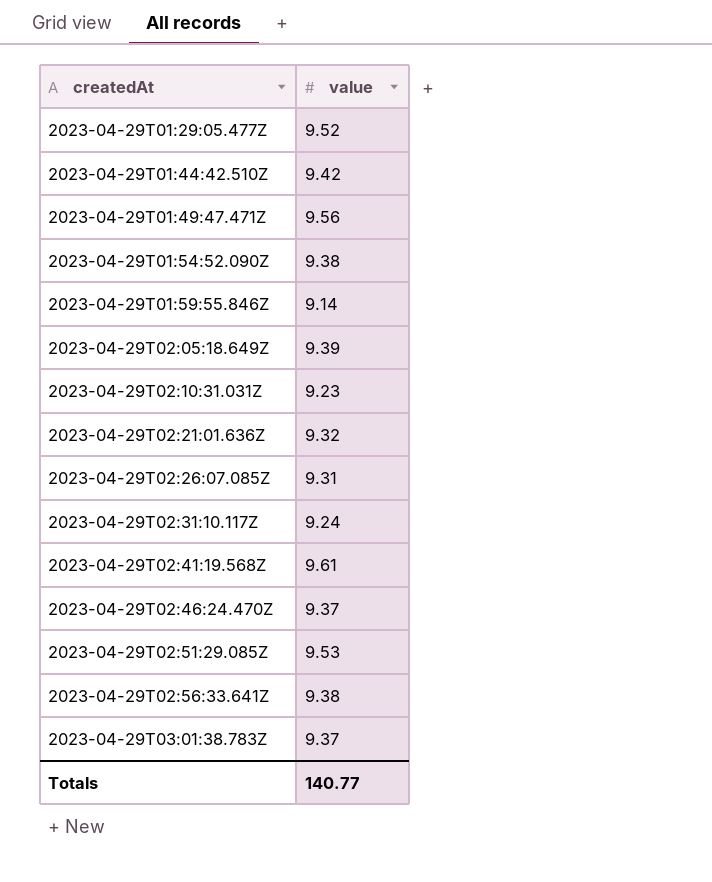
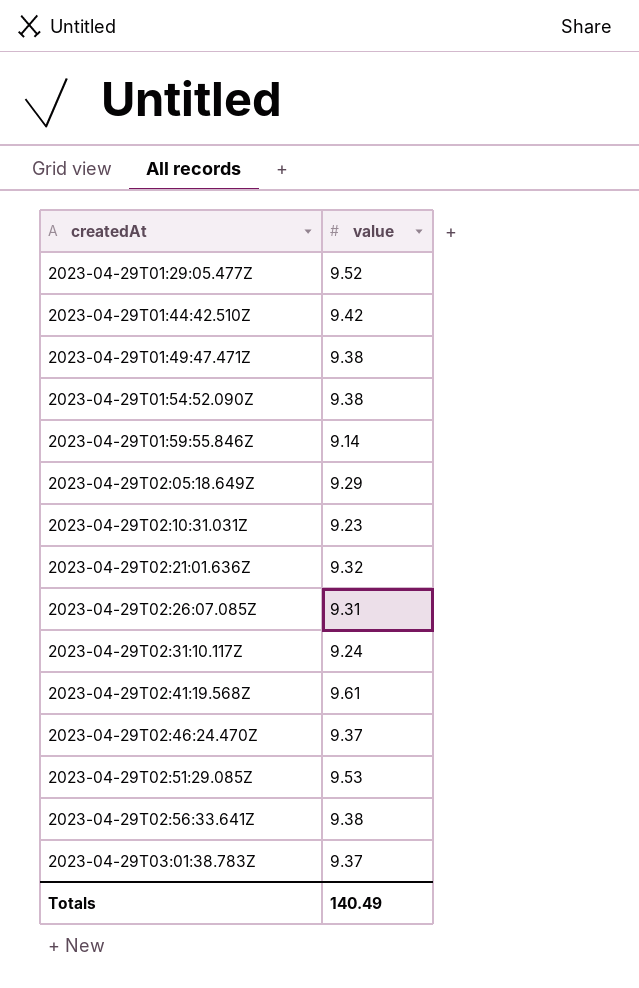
2023-04-29T01:49:47.471Z | value: 9.56 -> 9.38
2023-04-29T02:05:18.649Z | value: 9.39 -> 9.29
Totals | value: 140.77 -> 140.49

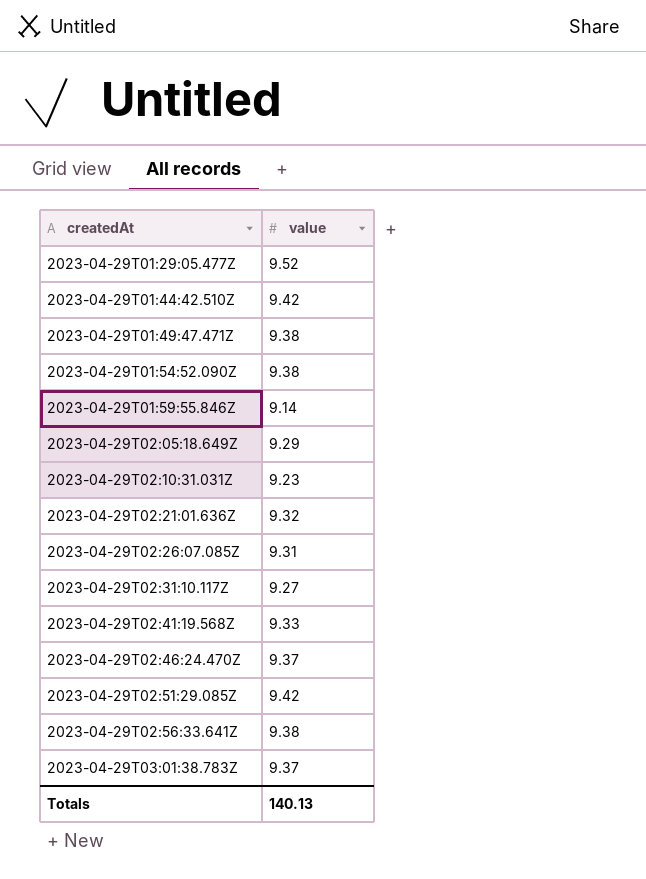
2023-04-29T02:31:10.117Z | value: 9.24 -> 9.27
2023-04-29T02:41:19.568Z | value: 9.61 -> 9.33
2023-04-29T02:51:29.085Z | value: 9.53 -> 9.42
Totals | value: 140.49 -> 140.13

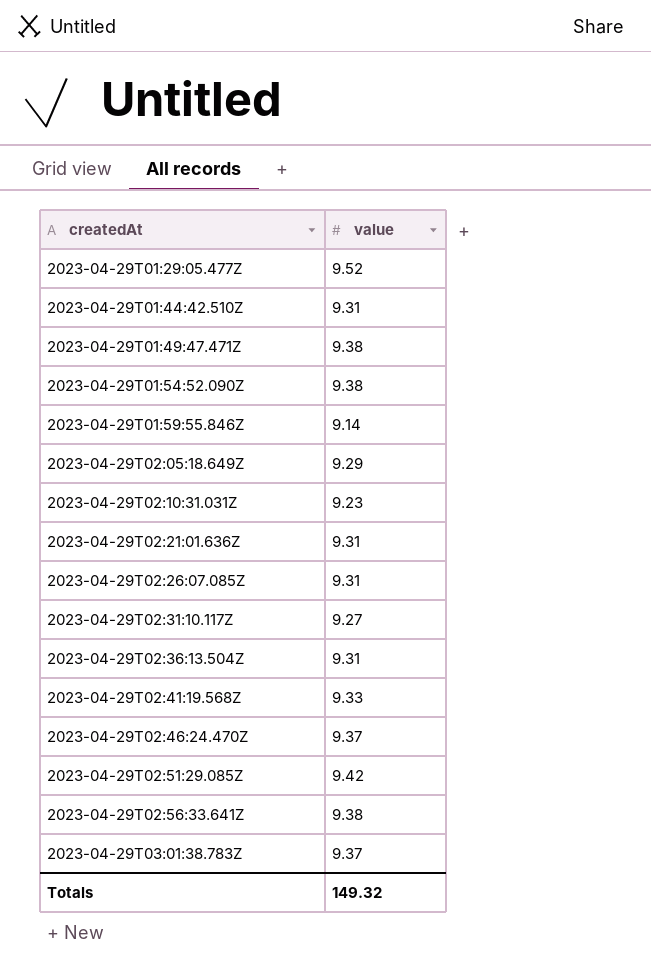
2023-04-29T01:44:42.510Z | value: 9.42 -> 9.31
2023-04-29T02:21:01.636Z | value: 9.32 -> 9.31
row 2023-04-29T02:36:13.504Z: none -> 9.31
Totals | value: 140.13 -> 149.32

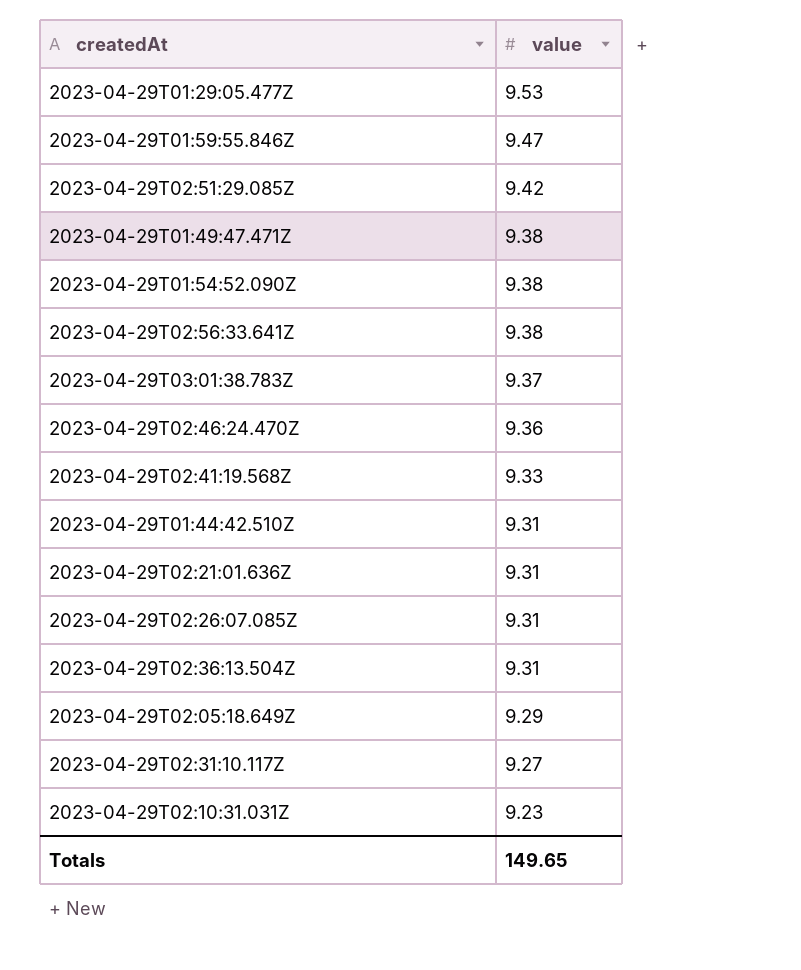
row order: createdAt ascending -> value descending
2023-04-29T01:29:05.477Z | value: 9.52 -> 9.53
2023-04-29T01:59:55.846Z | value: 9.14 -> 9.47
2023-04-29T02:46:24.470Z | value: 9.37 -> 9.36
Totals | value: 149.32 -> 149.65

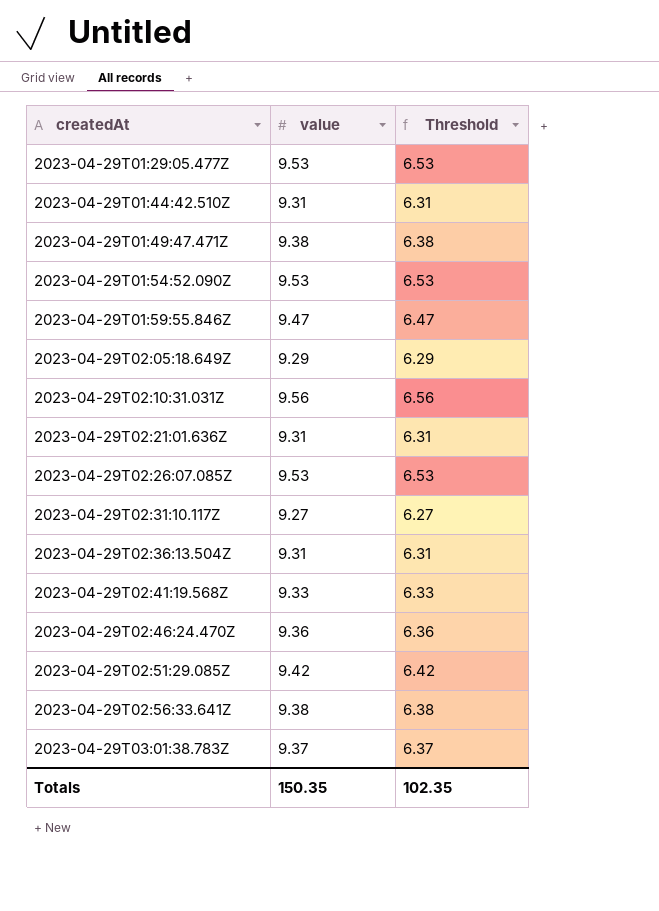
row order: value descending -> createdAt ascending
column Threshold | formula: none -> [value] - 3
2023-04-29T01:54:52.090Z | value: 9.38 -> 9.53
2023-04-29T02:10:31.031Z | value: 9.23 -> 9.56
2023-04-29T02:26:07.085Z | value: 9.31 -> 9.53
Totals | value: 149.65 -> 150.35

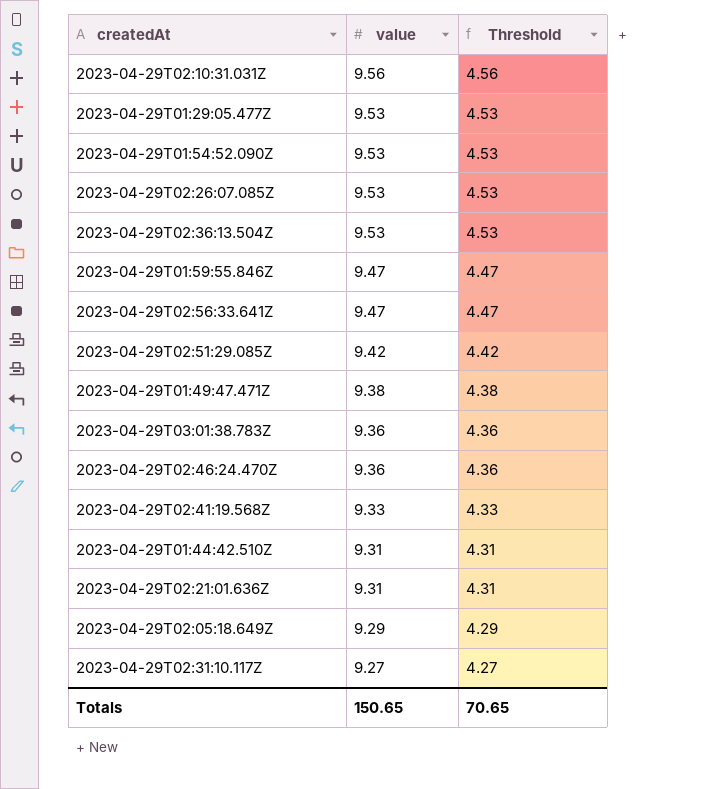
row order: createdAt ascending -> value descending
column Threshold | formula: [value] - 3 -> [value] - 5
2023-04-29T02:36:13.504Z | value: 9.31 -> 9.53
2023-04-29T02:56:33.641Z | value: 9.38 -> 9.47
2023-04-29T03:01:38.783Z | value: 9.37 -> 9.36
Totals | value: 150.35 -> 150.65
Totals | Threshold: 102.35 -> 70.65

